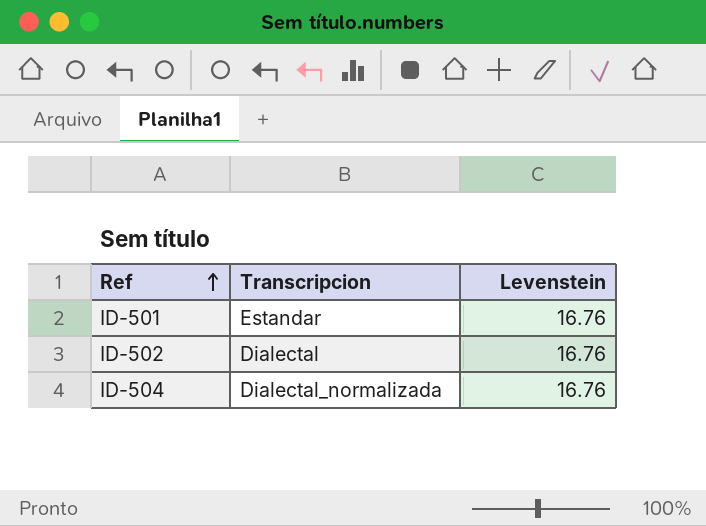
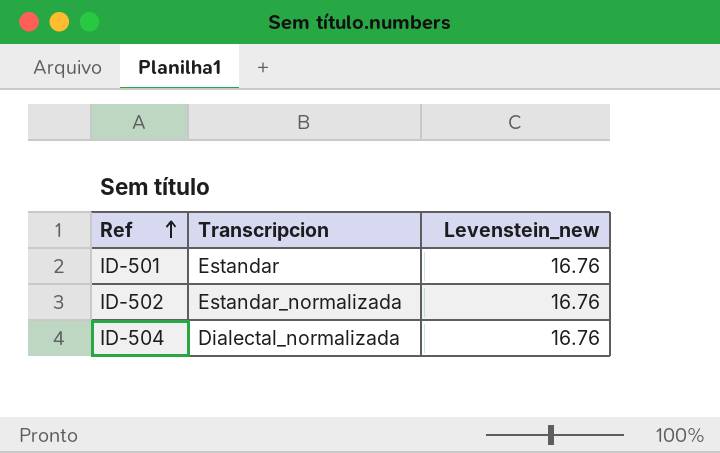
column name: Levenstein -> Levenstein_new
ID-502 | Transcripcion: Dialectal -> Estandar_normalizada

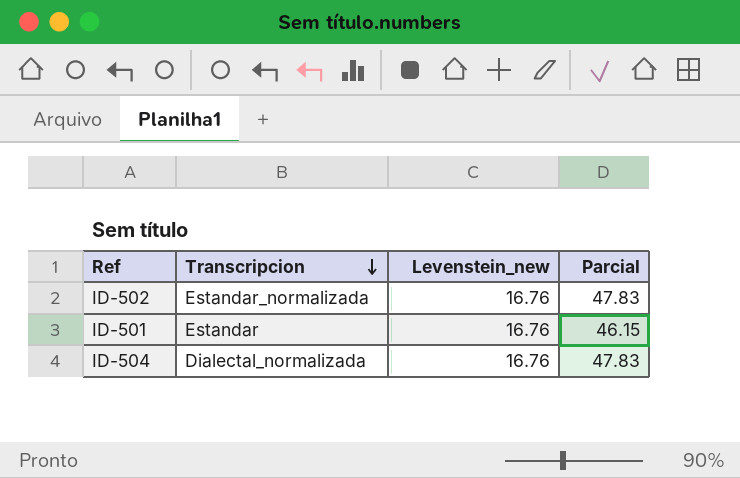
row order: Ref ascending -> Transcripcion descending
column Parcial | position: none -> 4

